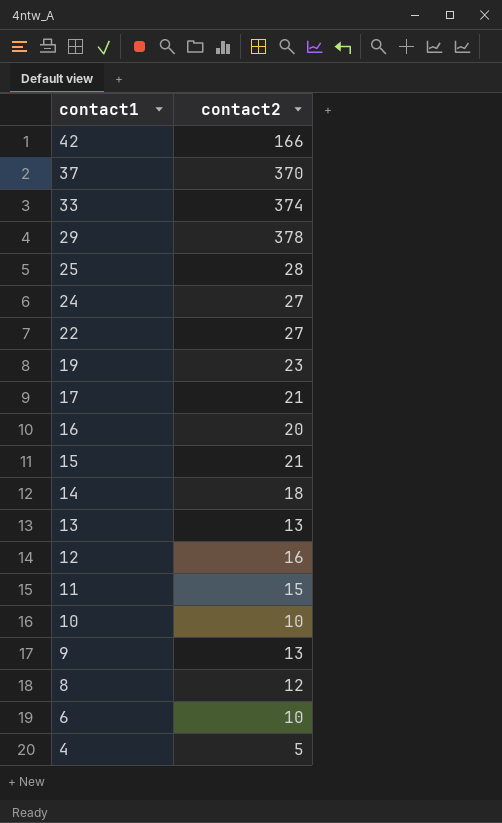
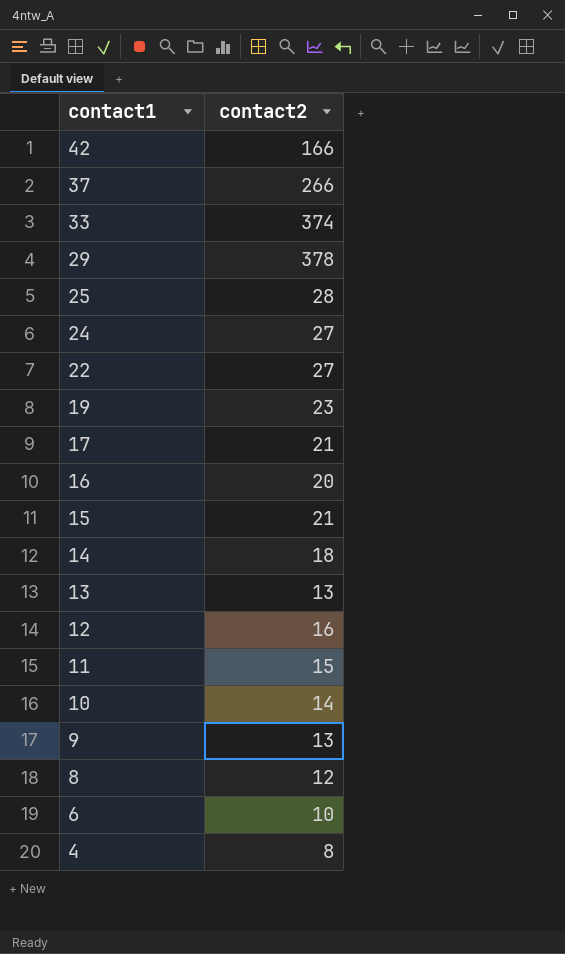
37 | contact2: 370 -> 266
10 | contact2: 10 -> 14
4 | contact2: 5 -> 8

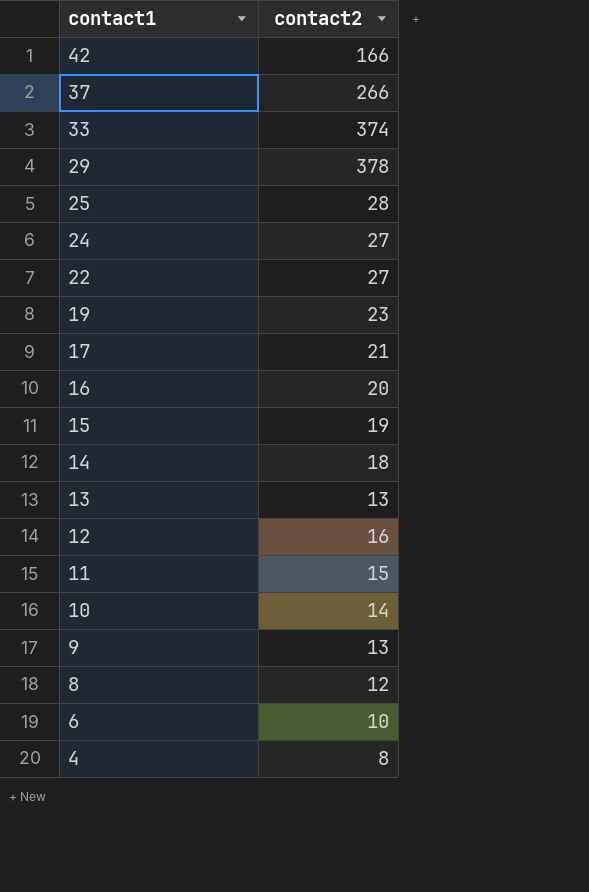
15 | contact2: 21 -> 19

